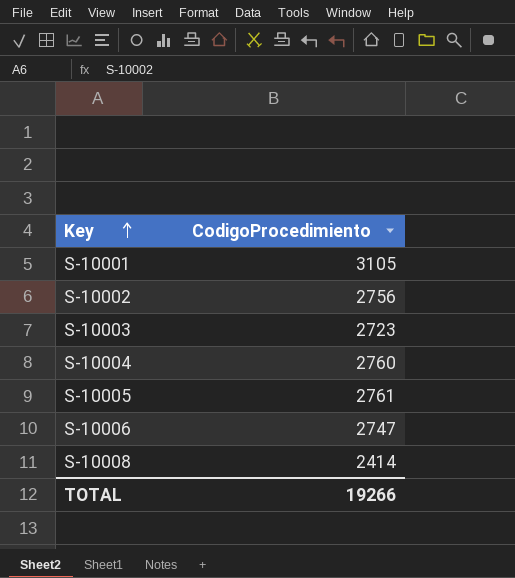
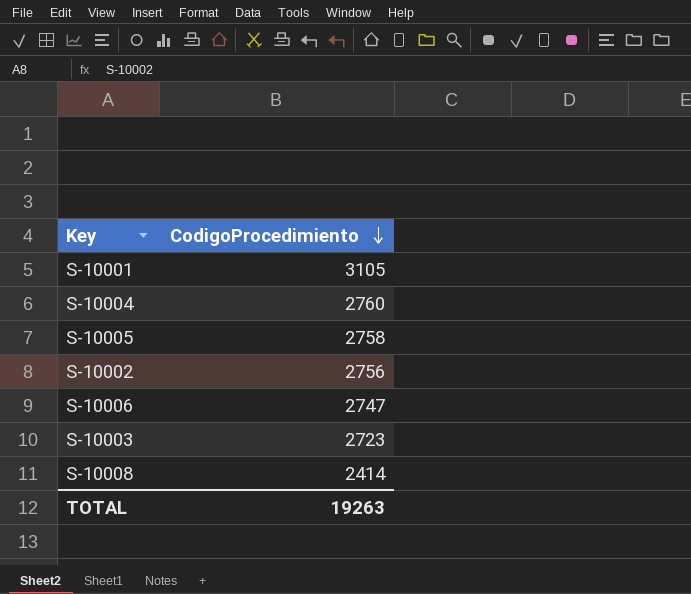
row order: Key ascending -> CodigoProcedimiento descending
S-10005 | CodigoProcedimiento: 2761 -> 2758
TOTAL | CodigoProcedimiento: 19266 -> 19263

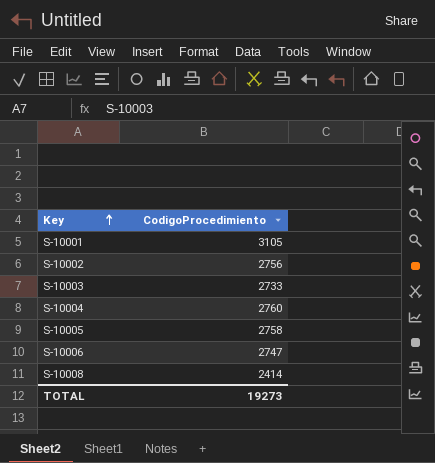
row order: CodigoProcedimiento descending -> Key ascending
S-10003 | CodigoProcedimiento: 2723 -> 2733
TOTAL | CodigoProcedimiento: 19263 -> 19273

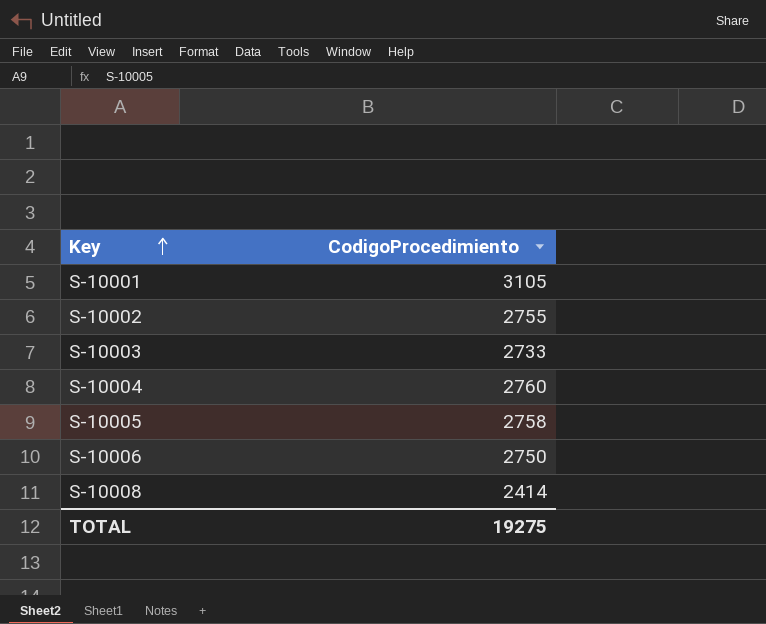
S-10002 | CodigoProcedimiento: 2756 -> 2755
S-10006 | CodigoProcedimiento: 2747 -> 2750
TOTAL | CodigoProcedimiento: 19273 -> 19275

